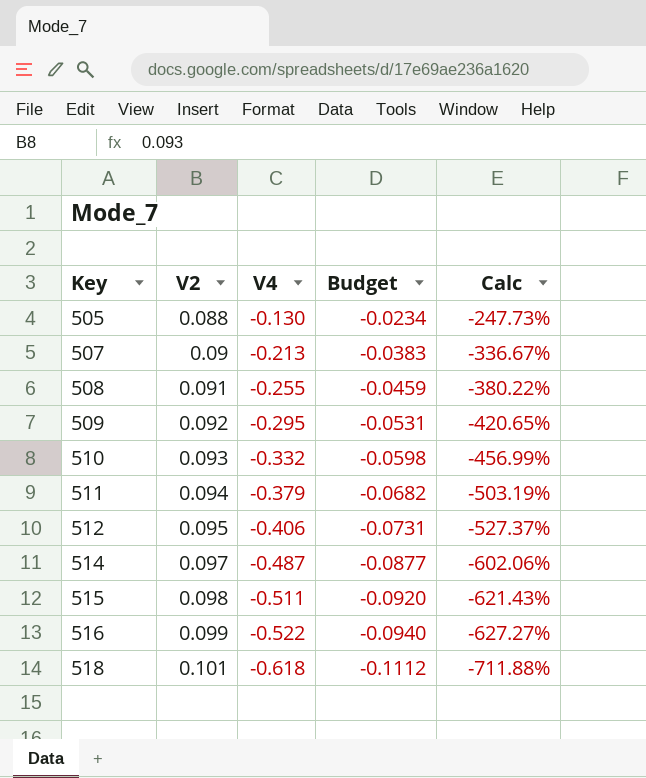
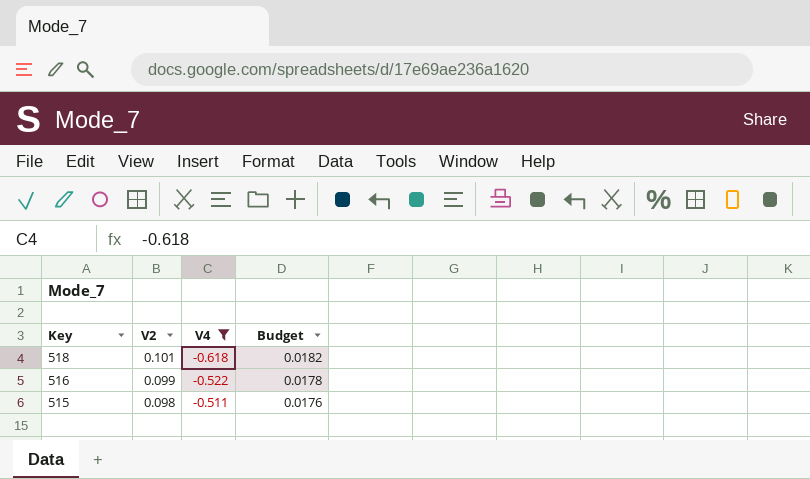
filter: none -> V4 <= -0.511
row order: Key ascending -> Key descending
column Calc | formula: ([V4] - [V2]) / [V2] -> none
column Budget | formula: [V4] * 0.18 -> [V2] * 0.18

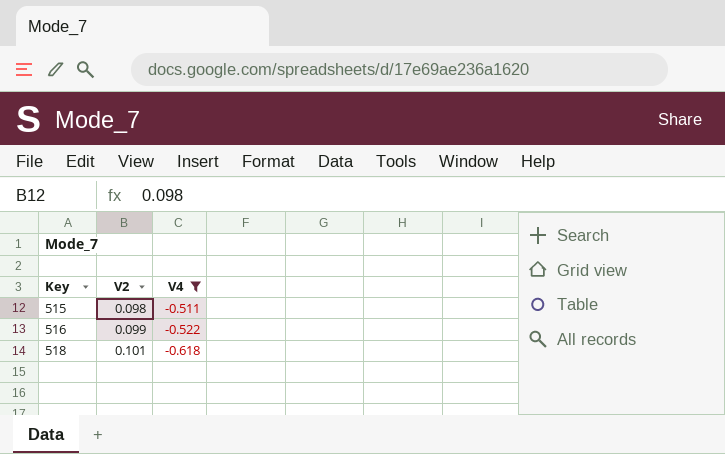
row order: Key descending -> Key ascending
column Budget | formula: [V2] * 0.18 -> none

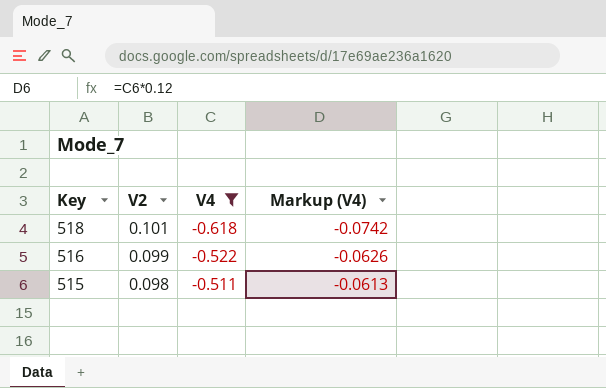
row order: Key ascending -> Key descending
column Markup (V4) | formula: none -> [V4] * 0.12

